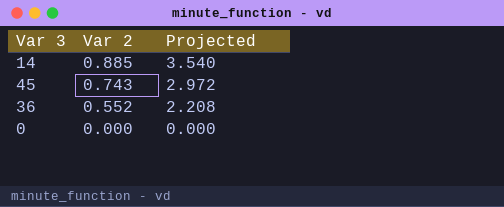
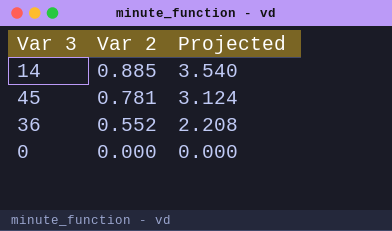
45 | Var 2: 0.743 -> 0.781
45 | Projected: 2.972 -> 3.124

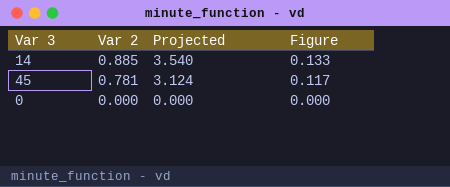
column Figure | formula: none -> [Var 2] * 0.15
row 36: 0.552 | 2.208 -> none

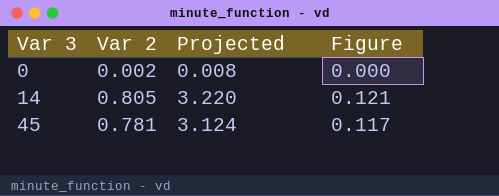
row order: Var 2 descending -> Var 3 ascending
0 | Var 2: 0.000 -> 0.002
0 | Projected: 0.000 -> 0.008
14 | Var 2: 0.885 -> 0.805
14 | Projected: 3.540 -> 3.220
14 | Figure: 0.133 -> 0.121

